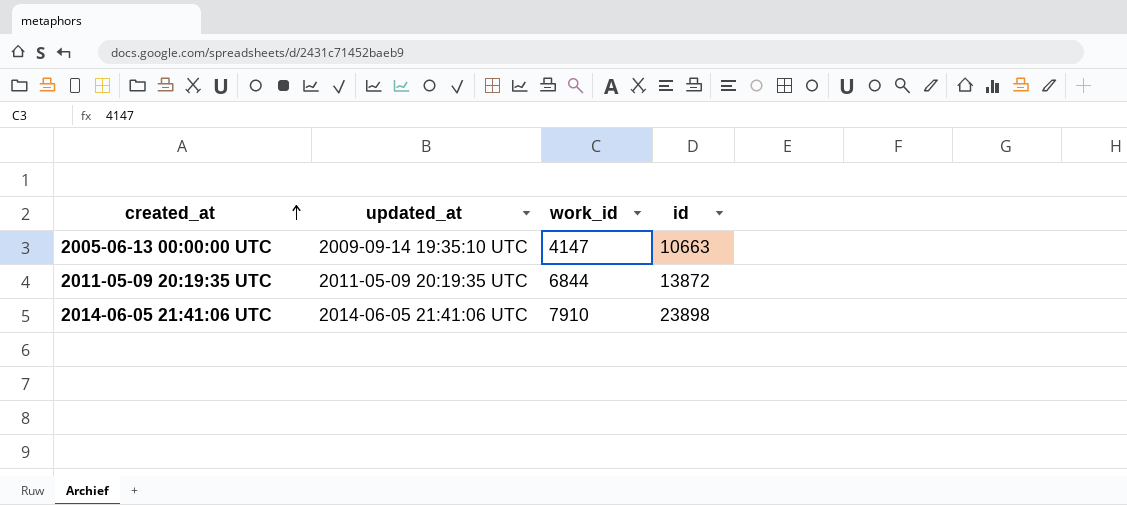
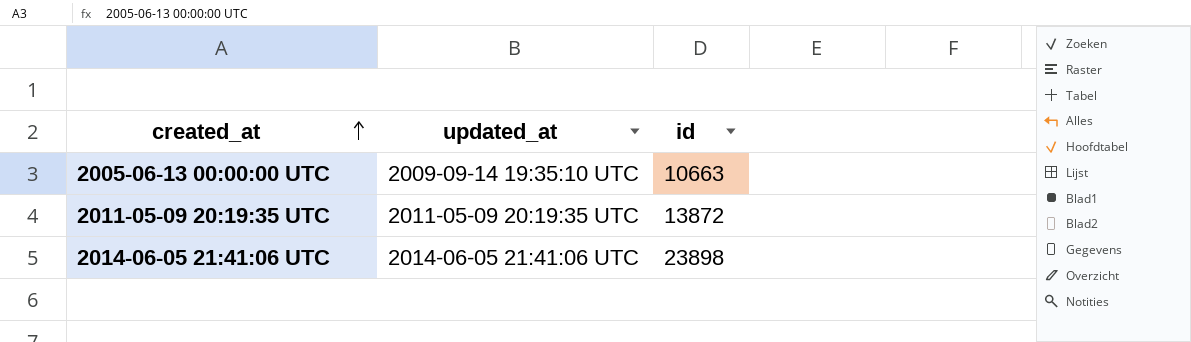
column work_id | position: 3 -> none

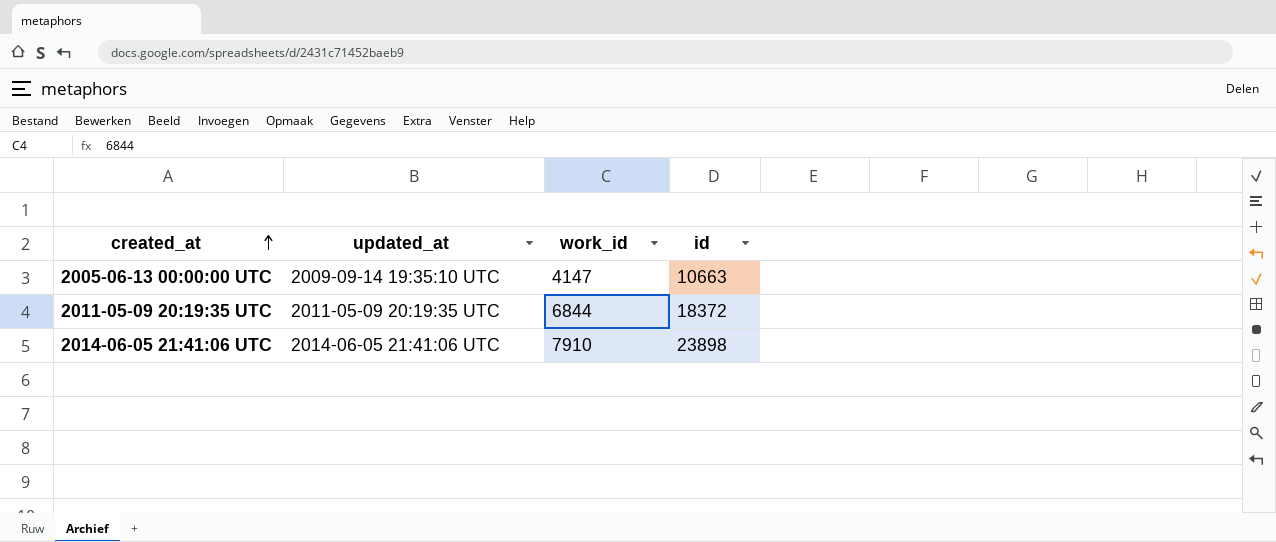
column work_id | position: none -> 3
2011-05-09 20:19:35 UTC | id: 13872 -> 18372

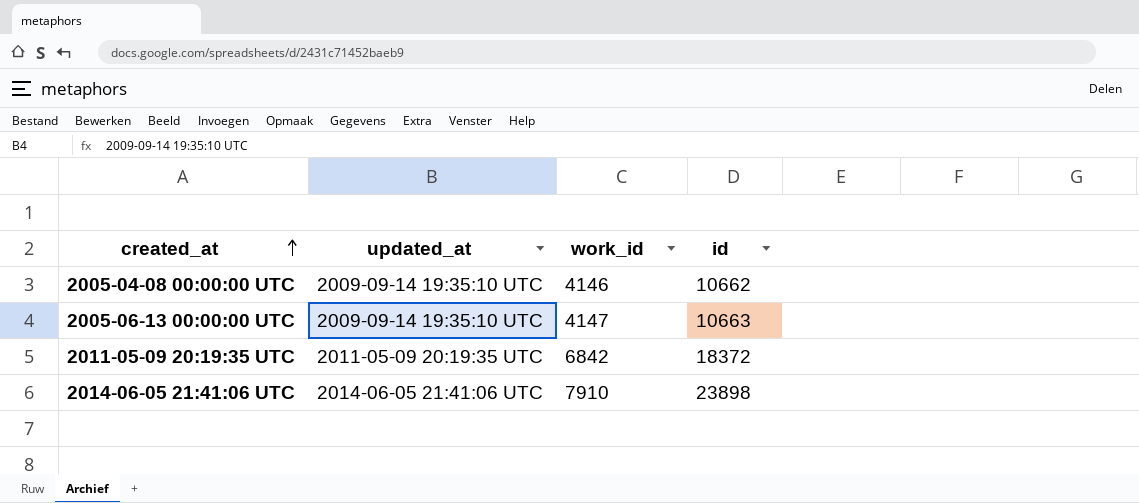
row 2005-04-08 00:00:00 UTC: none -> 2009-09-14 19:35:10 UTC | 4146 | 10662
2011-05-09 20:19:35 UTC | work_id: 6844 -> 6842

